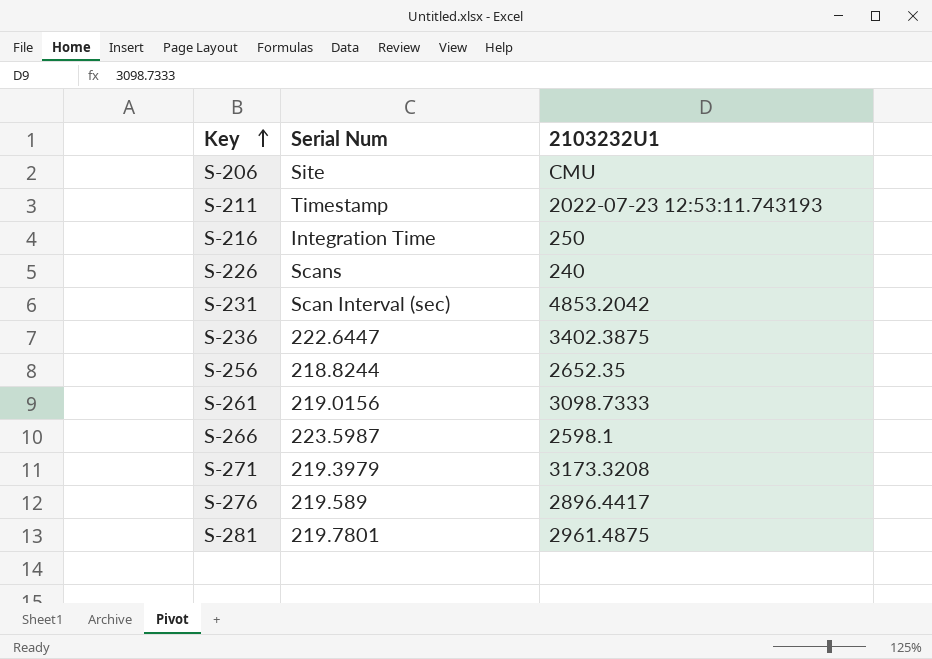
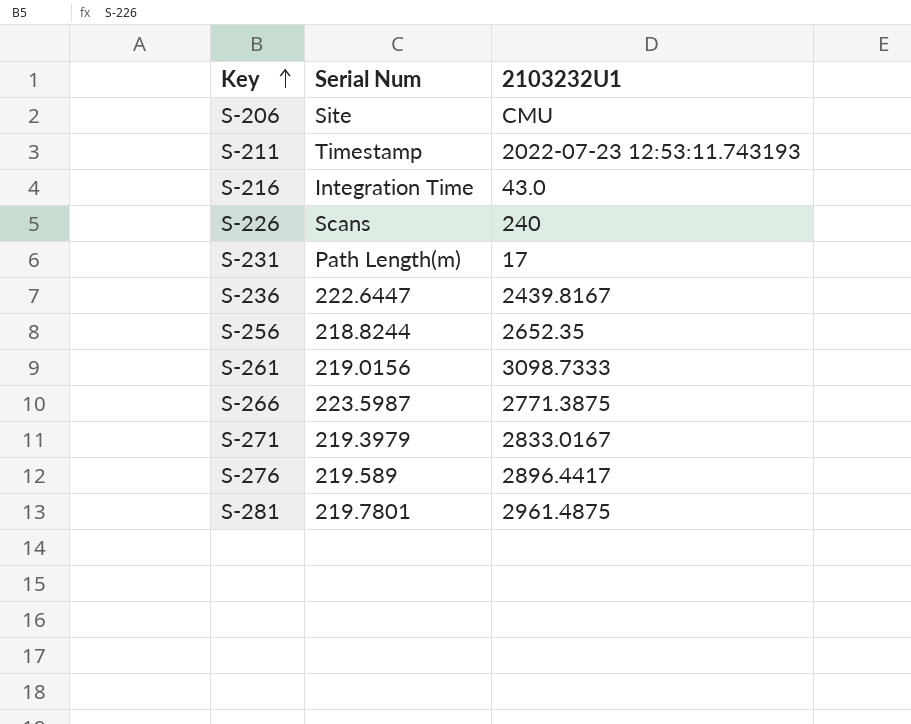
S-216 | 2103232U1: 250 -> 43.0
S-231 | Serial Num: Scan Interval (sec) -> Path Length(m)
S-231 | 2103232U1: 4853.2042 -> 17
S-236 | 2103232U1: 3402.3875 -> 2439.8167
S-266 | 2103232U1: 2598.1 -> 2771.3875
S-271 | 2103232U1: 3173.3208 -> 2833.0167

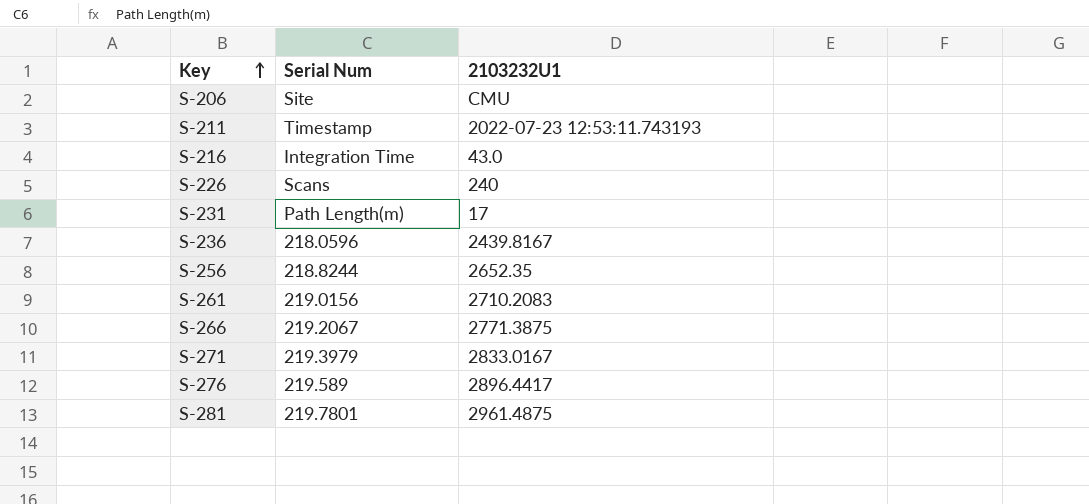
S-236 | Serial Num: 222.6447 -> 218.0596
S-261 | 2103232U1: 3098.7333 -> 2710.2083
S-266 | Serial Num: 223.5987 -> 219.2067

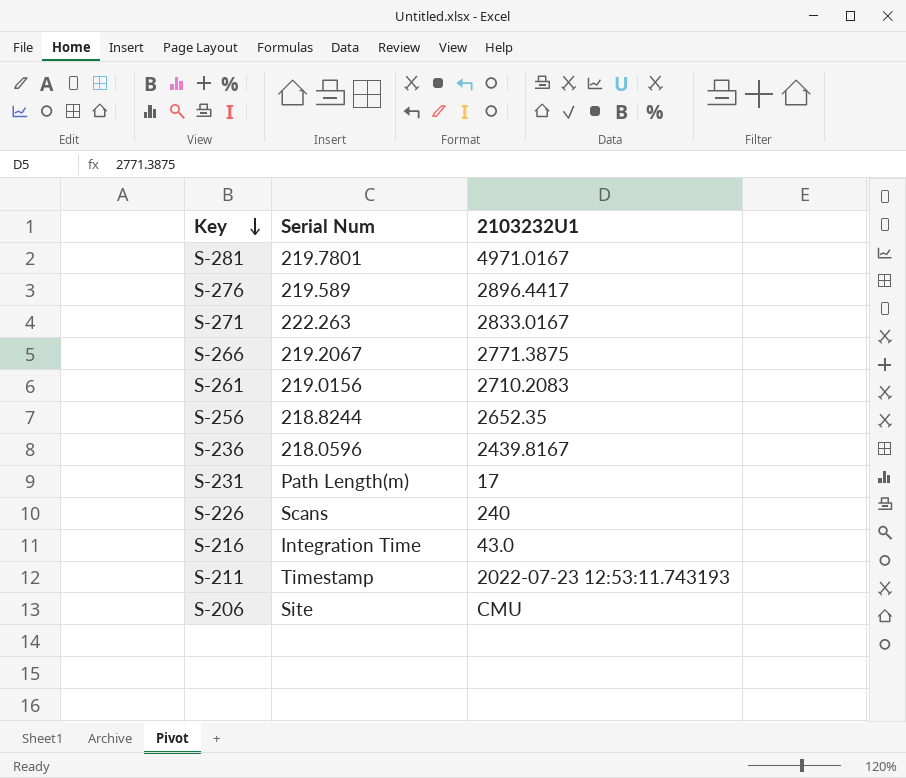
row order: Key ascending -> Key descending
S-281 | 2103232U1: 2961.4875 -> 4971.0167
S-271 | Serial Num: 219.3979 -> 222.263

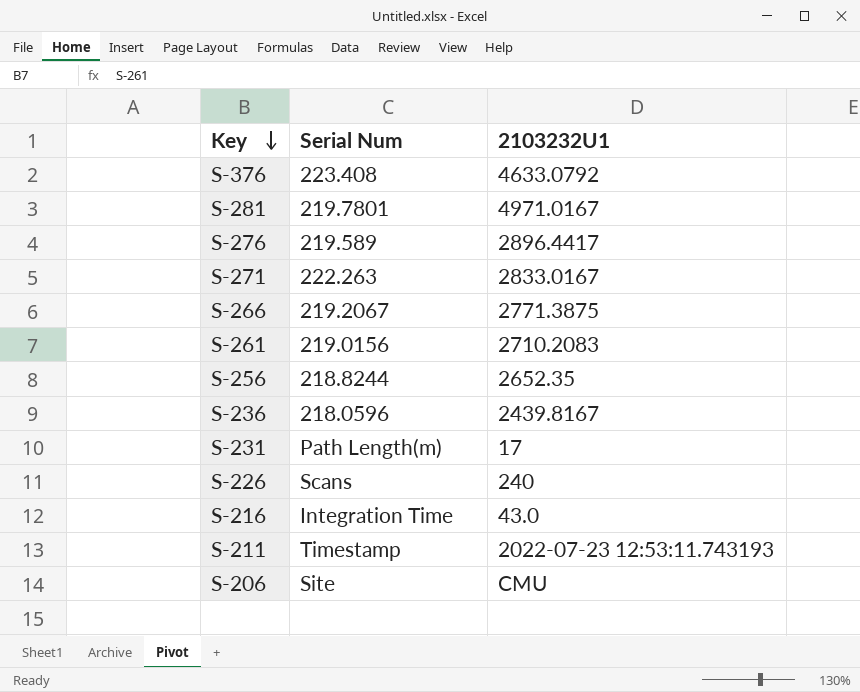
row S-376: none -> 223.408 | 4633.0792

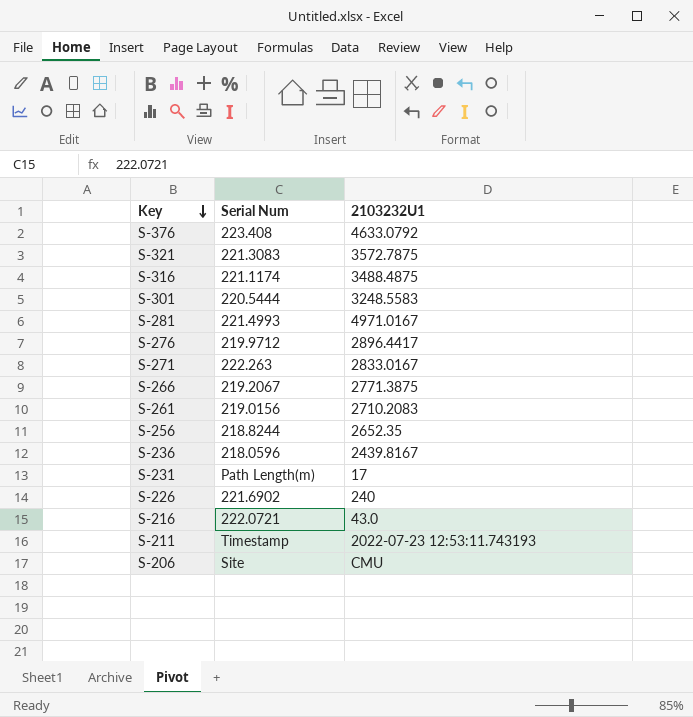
row S-321: none -> 221.3083 | 3572.7875
row S-316: none -> 221.1174 | 3488.4875
row S-301: none -> 220.5444 | 3248.5583
S-281 | Serial Num: 219.7801 -> 221.4993
S-276 | Serial Num: 219.589 -> 219.9712
S-226 | Serial Num: Scans -> 221.6902
S-216 | Serial Num: Integration Time -> 222.0721

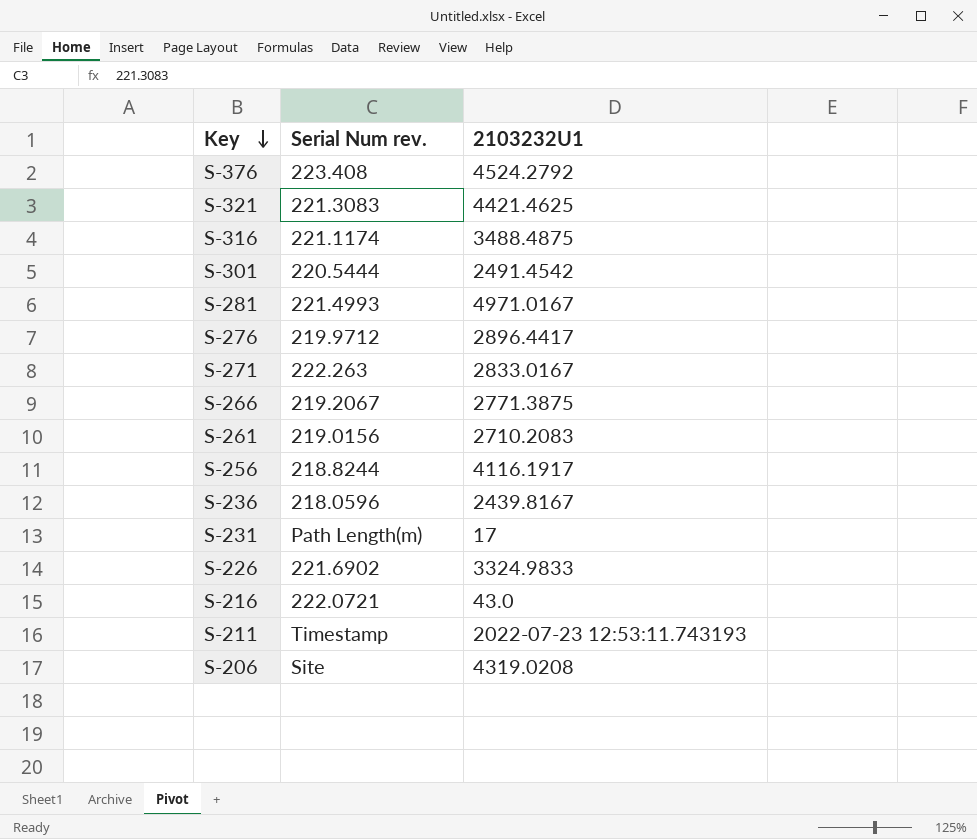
column name: Serial Num -> Serial Num rev.
S-376 | 2103232U1: 4633.0792 -> 4524.2792
S-321 | 2103232U1: 3572.7875 -> 4421.4625
S-301 | 2103232U1: 3248.5583 -> 2491.4542
S-256 | 2103232U1: 2652.35 -> 4116.1917
S-226 | 2103232U1: 240 -> 3324.9833
S-206 | 2103232U1: CMU -> 4319.0208

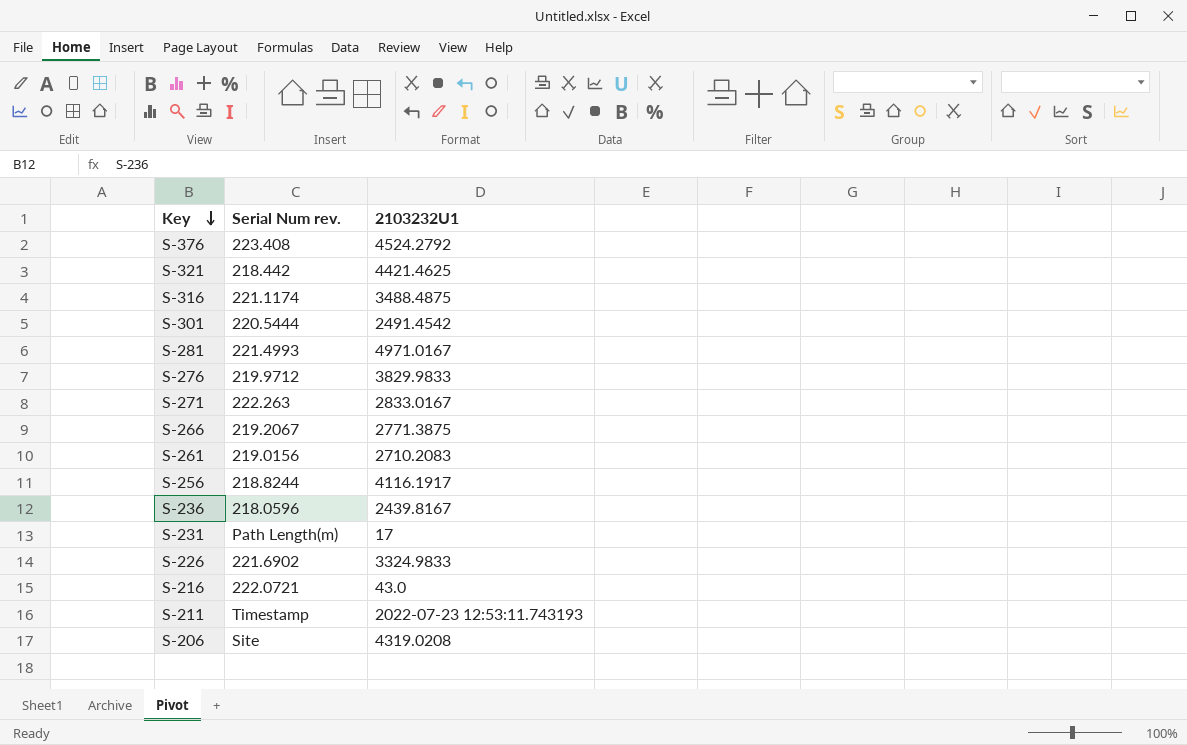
S-321 | Serial Num rev.: 221.3083 -> 218.442
S-276 | 2103232U1: 2896.4417 -> 3829.9833

